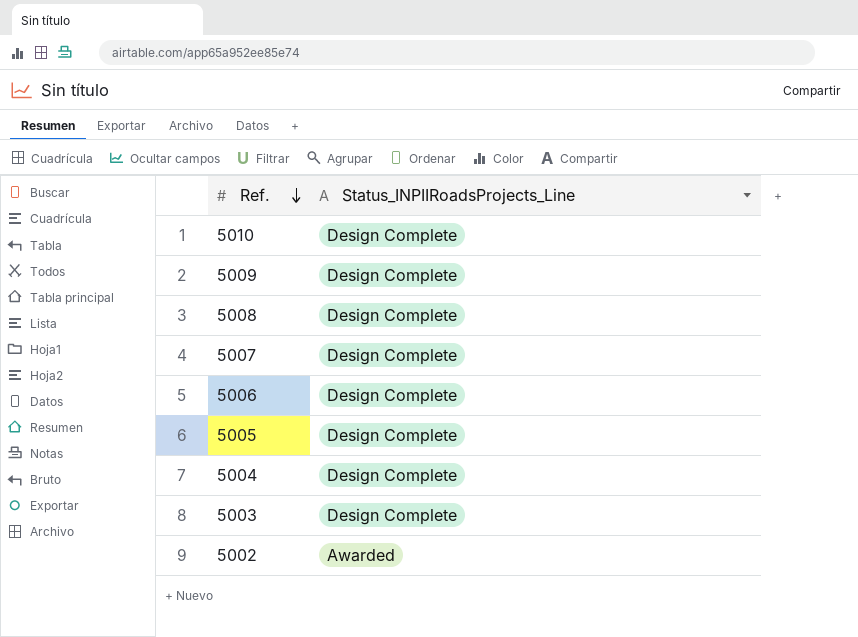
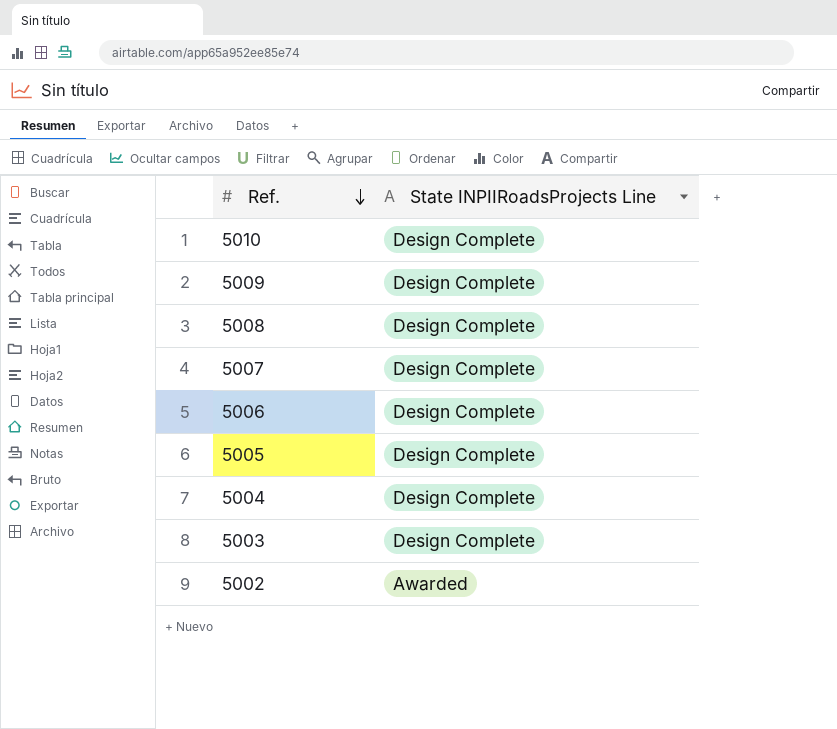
column name: Status_INPIIRoadsProjects_Line -> State INPIIRoadsProjects Line

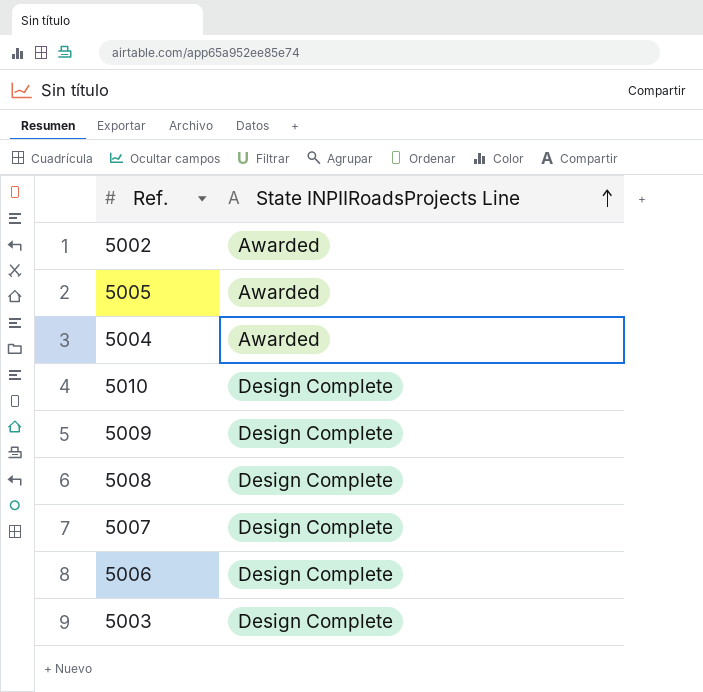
row order: Ref. descending -> State INPIIRoadsProjects Line ascending
5005 | State INPIIRoadsProjects Line: Design Complete -> Awarded
5004 | State INPIIRoadsProjects Line: Design Complete -> Awarded

